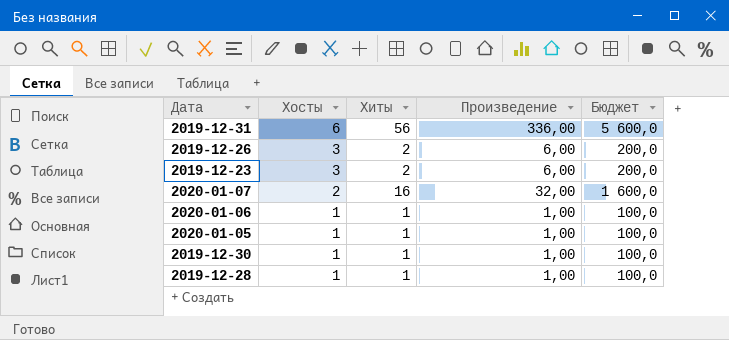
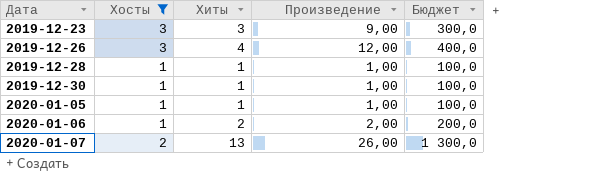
filter: none -> Хосты != 6
row order: Хосты descending -> Дата ascending
2019-12-23 | Хиты: 2 -> 3
2019-12-23 | Произведение: 6,00 -> 9,00
2019-12-23 | Бюджет: 200,0 -> 300,0
2019-12-26 | Хиты: 2 -> 4
2019-12-26 | Произведение: 6,00 -> 12,00
2019-12-26 | Бюджет: 200,0 -> 400,0
2020-01-06 | Хиты: 1 -> 2
2020-01-06 | Произведение: 1,00 -> 2,00
2020-01-06 | Бюджет: 100,0 -> 200,0
2020-01-07 | Хиты: 16 -> 13
2020-01-07 | Произведение: 32,00 -> 26,00
2020-01-07 | Бюджет: 1 600,0 -> 1 300,0

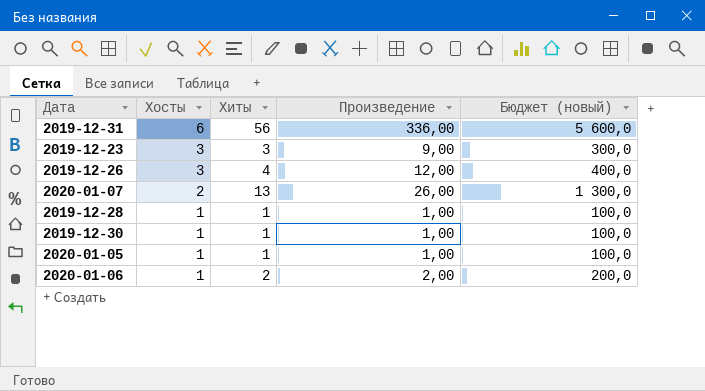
filter: Хосты != 6 -> none
row order: Дата ascending -> Хосты descending
column name: Бюджет -> Бюджет (новый)

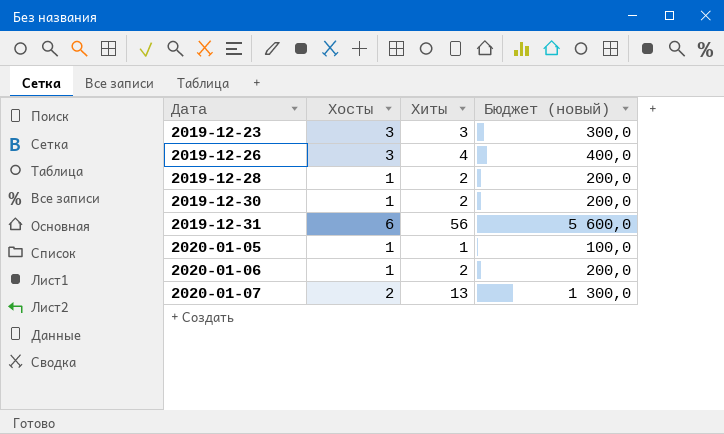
row order: Хосты descending -> Дата ascending
column Произведение | formula: [Хосты] * [Хиты] -> none
2019-12-28 | Хиты: 1 -> 2
2019-12-28 | Бюджет (новый): 100,0 -> 200,0
2019-12-30 | Хиты: 1 -> 2
2019-12-30 | Бюджет (новый): 100,0 -> 200,0

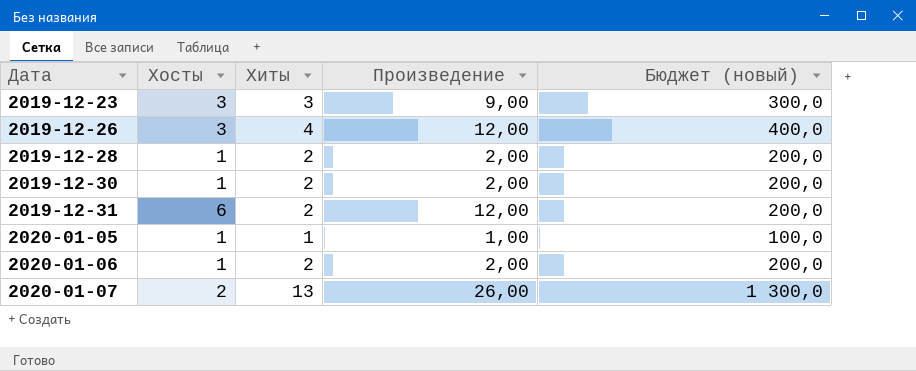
column Произведение | formula: none -> [Хосты] * [Хиты]
2019-12-31 | Хиты: 56 -> 2
2019-12-31 | Бюджет (новый): 5 600,0 -> 200,0

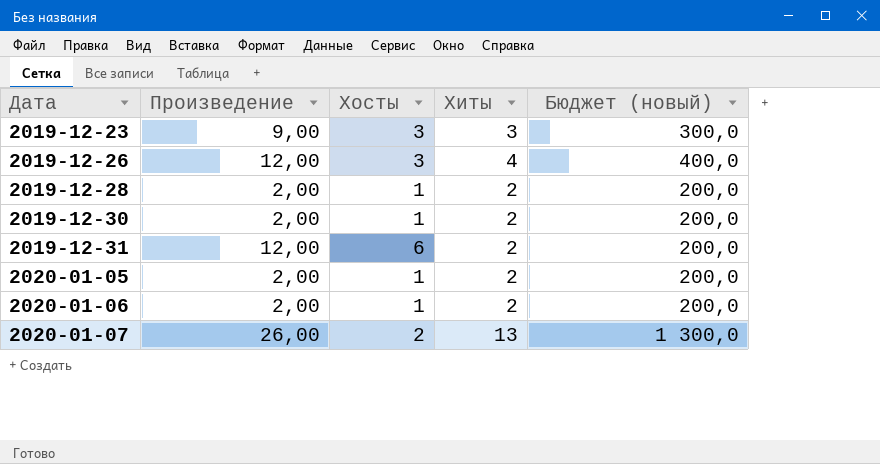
column Произведение | position: 4 -> 2
2020-01-05 | Произведение: 1,00 -> 2,00
2020-01-05 | Хиты: 1 -> 2
2020-01-05 | Бюджет (новый): 100,0 -> 200,0

